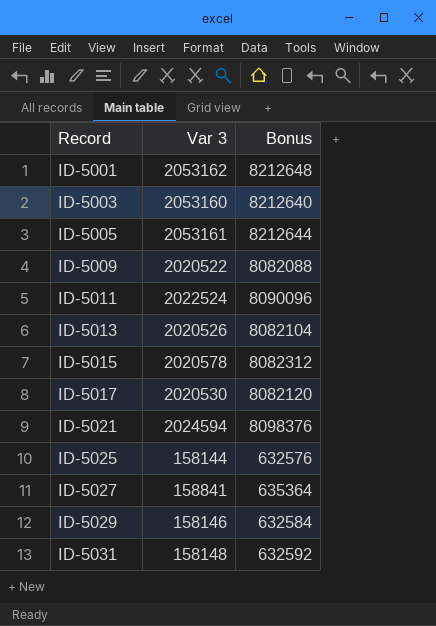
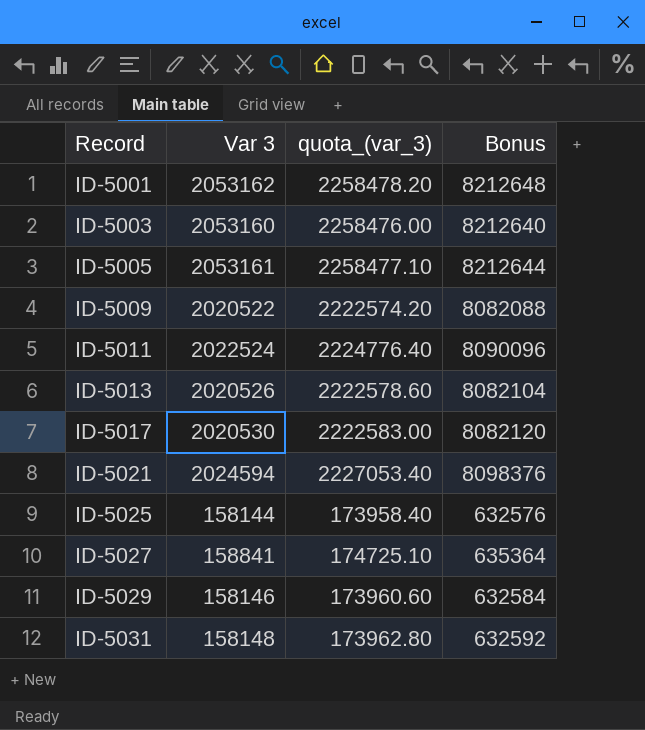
column quota_(var_3) | formula: none -> [Var 3] * 1.1
row ID-5015: 2020578 | 8082312 -> none

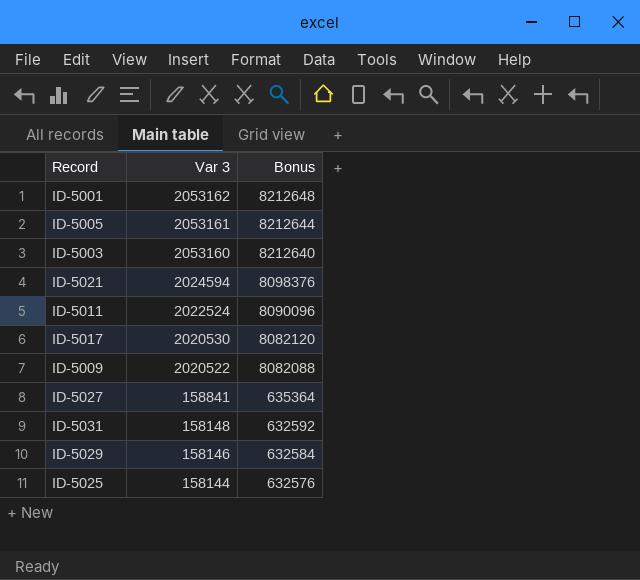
row order: Record ascending -> Var 3 descending
column quota_(var_3) | formula: [Var 3] * 1.1 -> none
row ID-5013: 2020526 | 2222578.60 | 8082104 -> none

